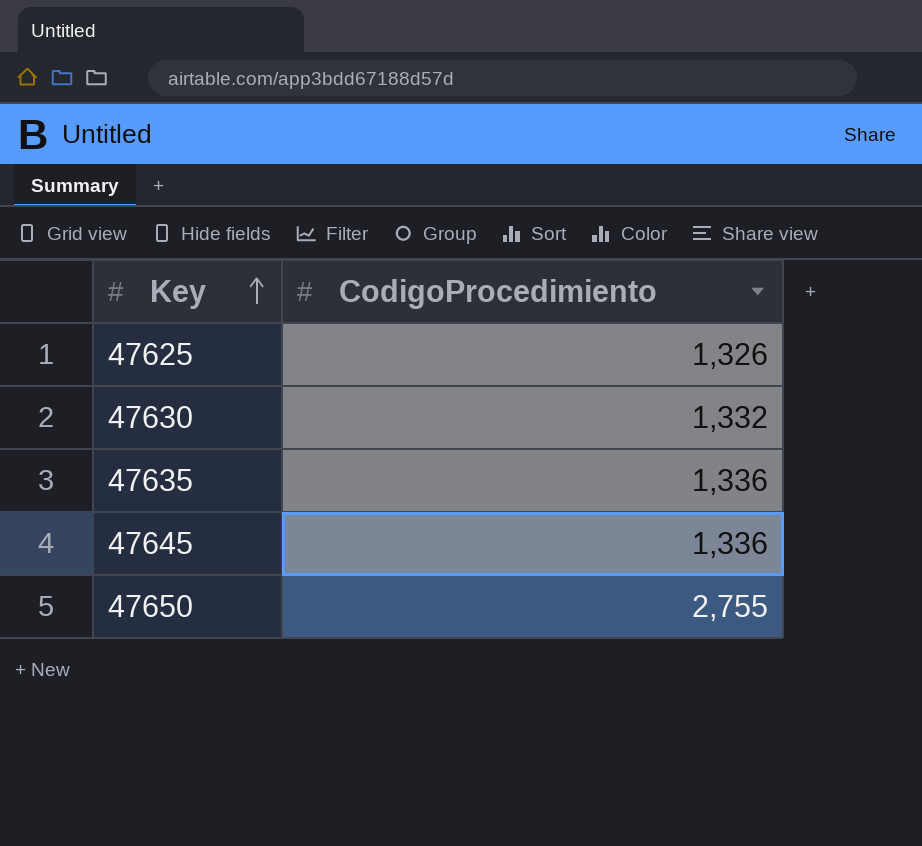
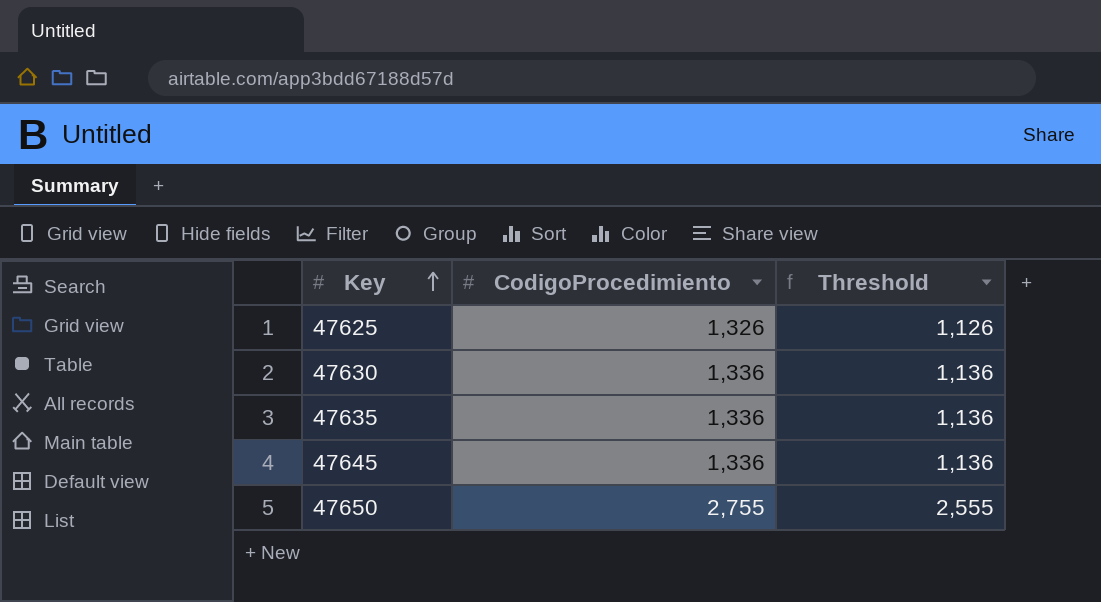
column Threshold | formula: none -> [CodigoProcedimiento] - 200
47630 | CodigoProcedimiento: 1,332 -> 1,336

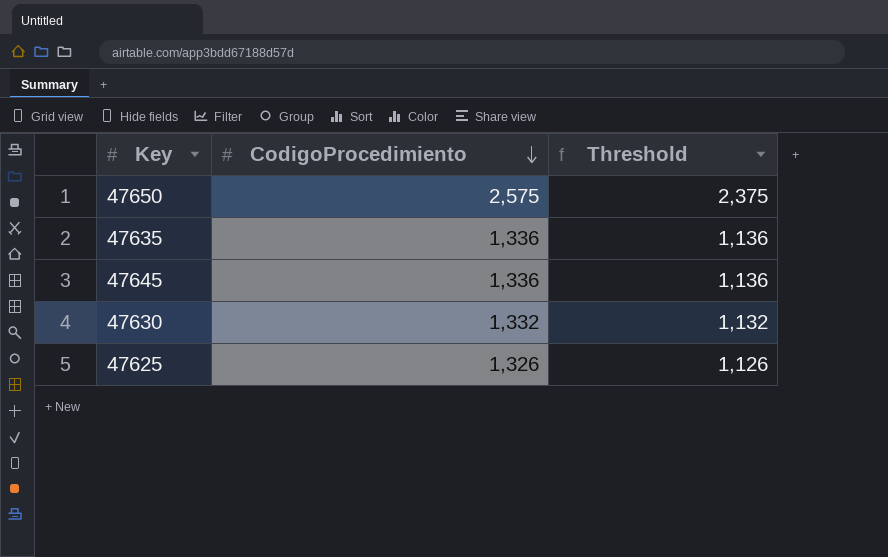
row order: Key ascending -> CodigoProcedimiento descending
47650 | CodigoProcedimiento: 2,755 -> 2,575
47650 | Threshold: 2,555 -> 2,375
47630 | CodigoProcedimiento: 1,336 -> 1,332
47630 | Threshold: 1,136 -> 1,132

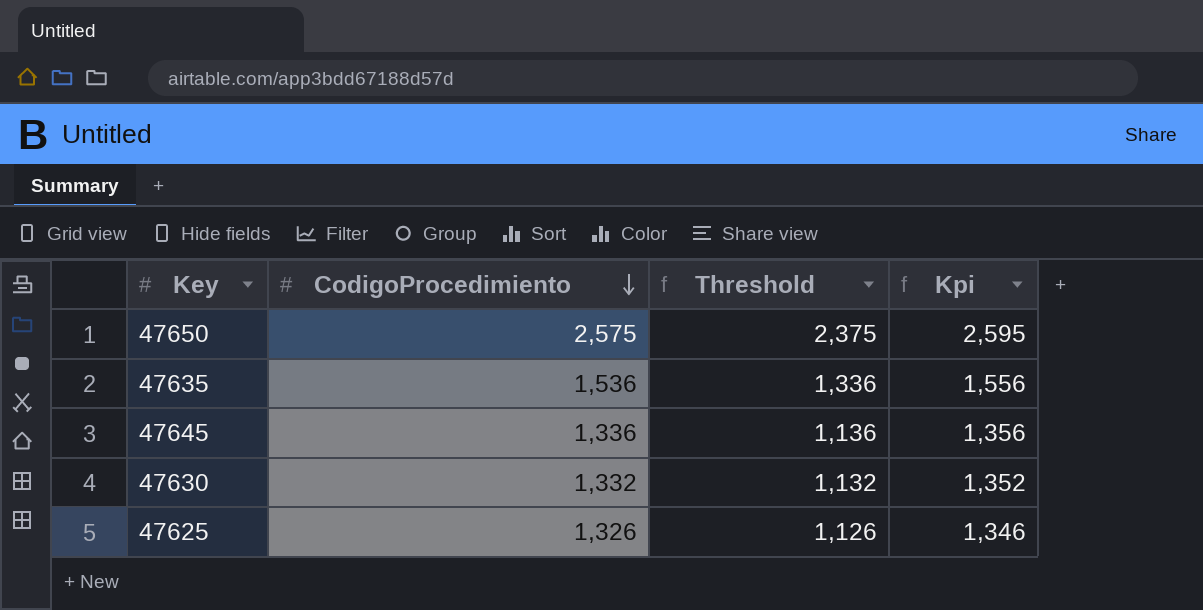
column Kpi | formula: none -> [CodigoProcedimiento] + 20
47635 | CodigoProcedimiento: 1,336 -> 1,536
47635 | Threshold: 1,136 -> 1,336

